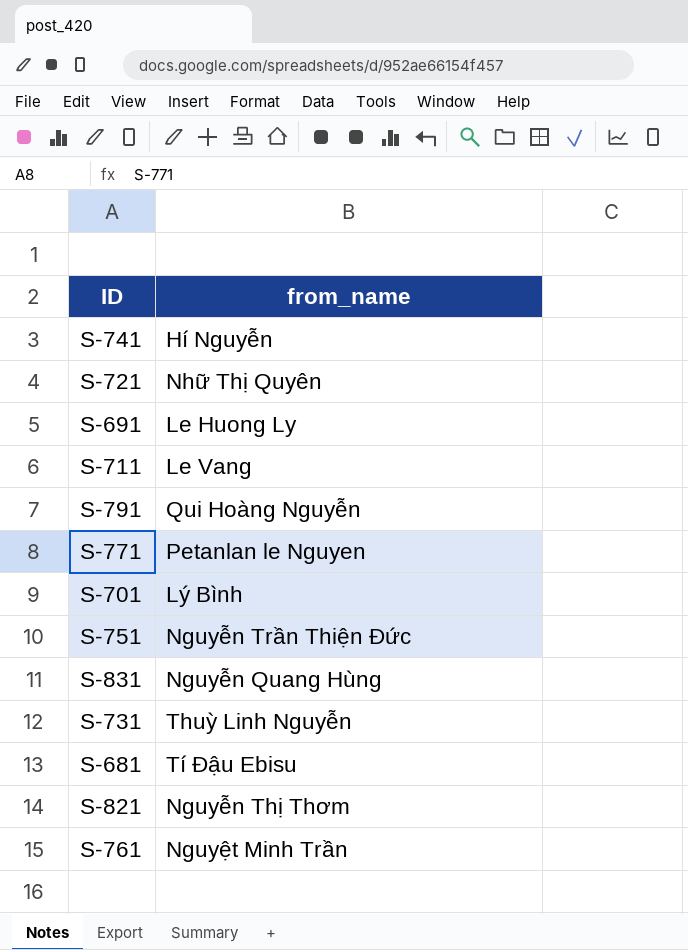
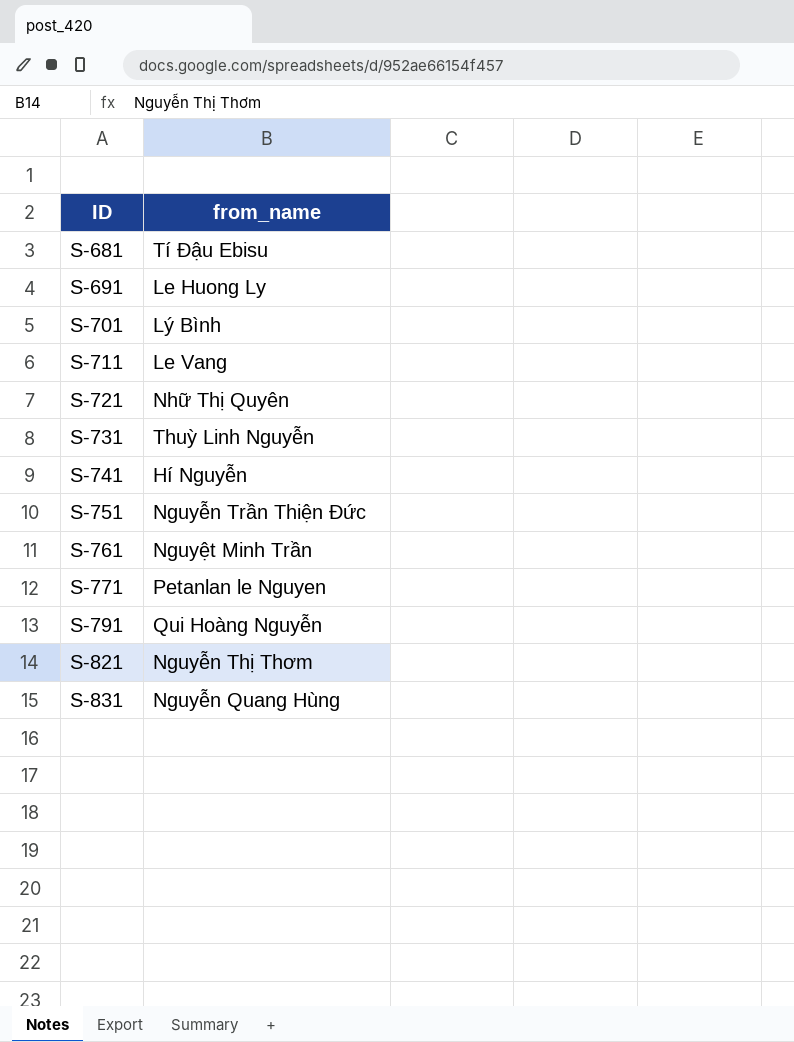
row order: none -> ID ascending

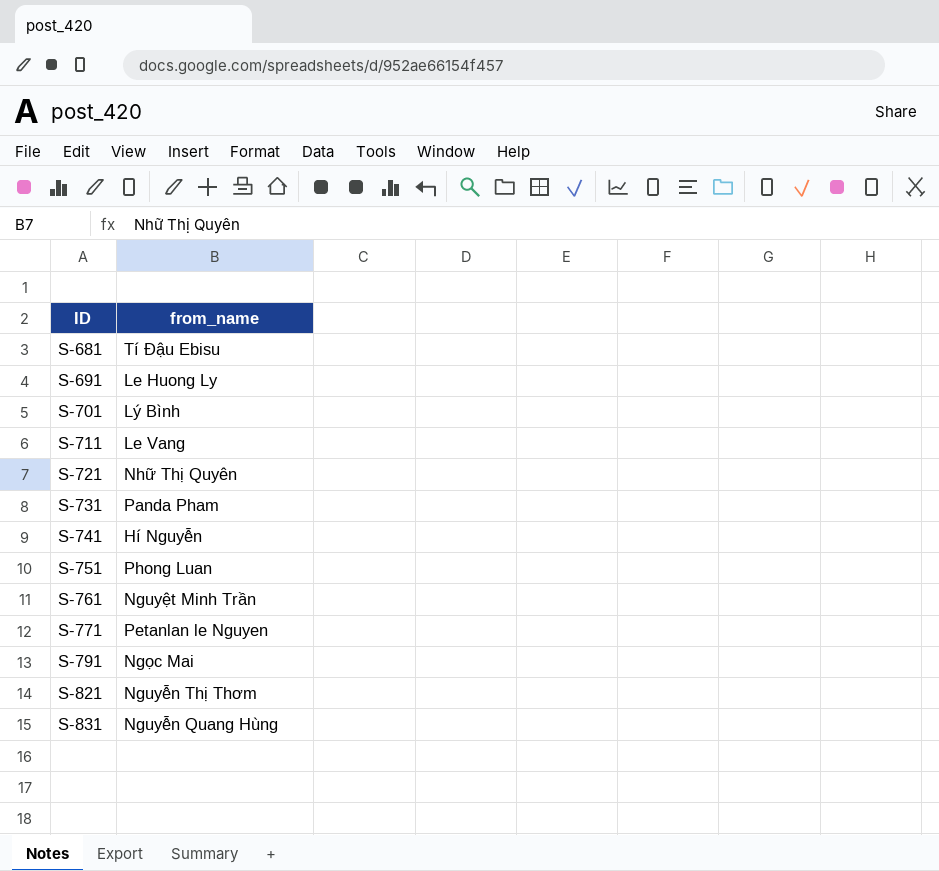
S-731 | from_name: Thuỳ Linh Nguyễn -> Panda Pham
S-751 | from_name: Nguyễn Trần Thiện Đức -> Phong Luan
S-791 | from_name: Qui Hoàng Nguyễn -> Ngọc Mai

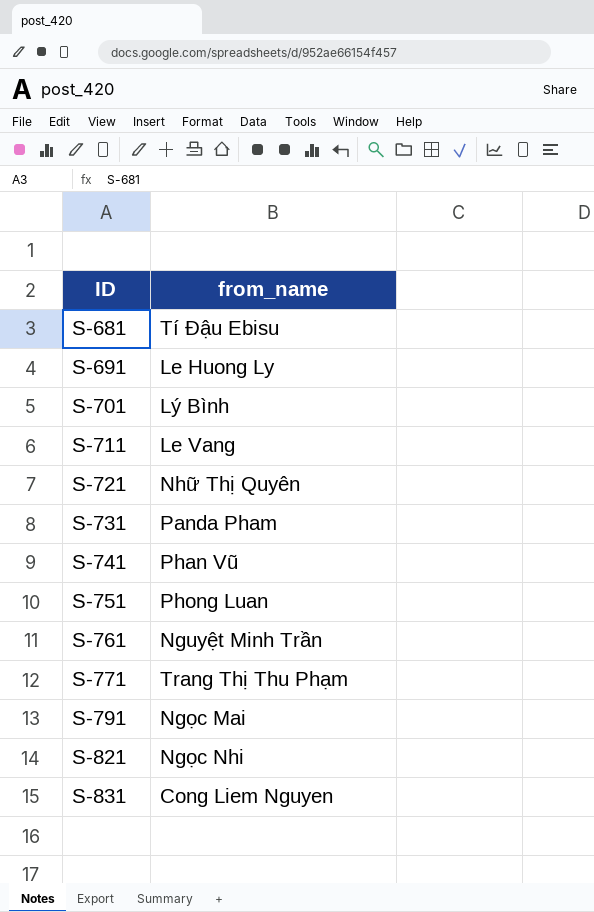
S-741 | from_name: Hí Nguyễn -> Phan Vũ
S-771 | from_name: Petanlan le Nguyen -> Trang Thị Thu Phạm
S-821 | from_name: Nguyễn Thị Thơm -> Ngọc Nhi
S-831 | from_name: Nguyễn Quang Hùng -> Cong Liem Nguyen

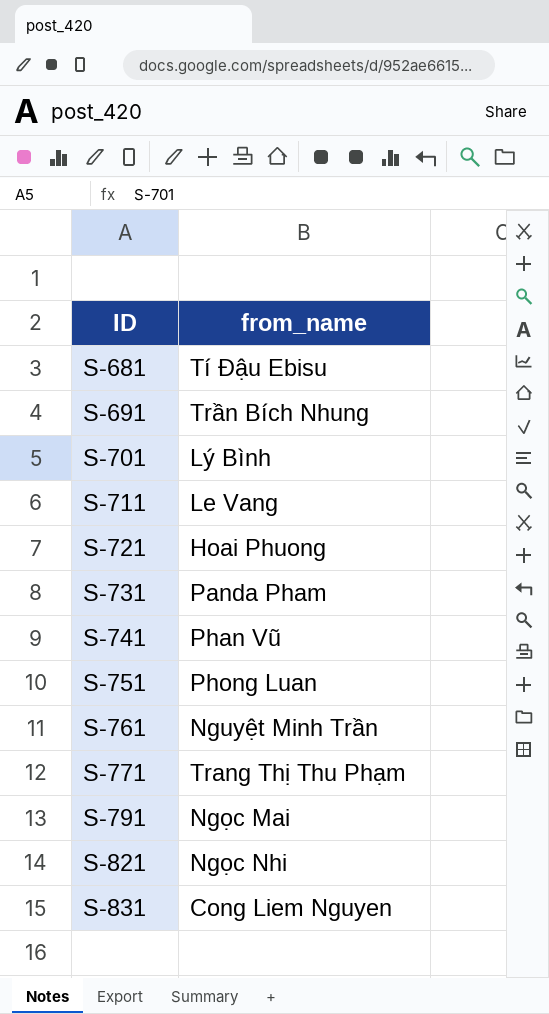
S-691 | from_name: Le Huong Ly -> Trần Bích Nhung
S-721 | from_name: Nhữ Thị Quyên -> Hoai Phuong

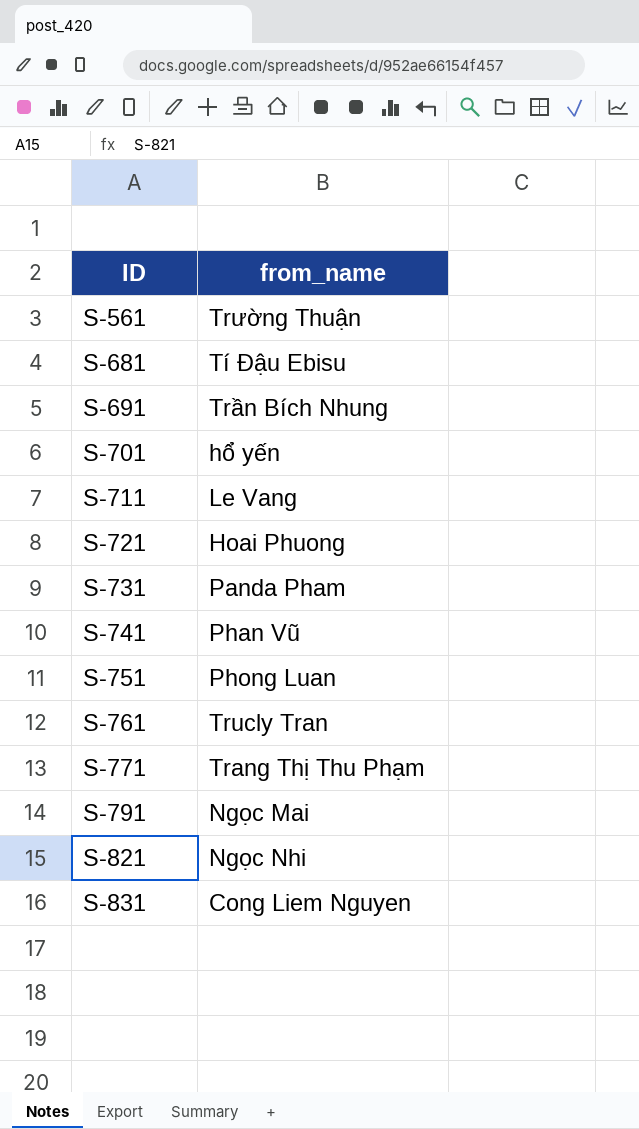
row S-561: none -> Trường Thuận
S-701 | from_name: Lý Bình -> hổ yến
S-761 | from_name: Nguyệt Minh Trần -> Trucly Tran

